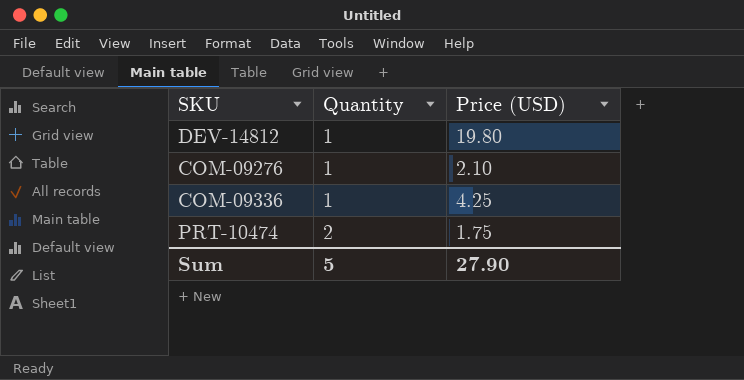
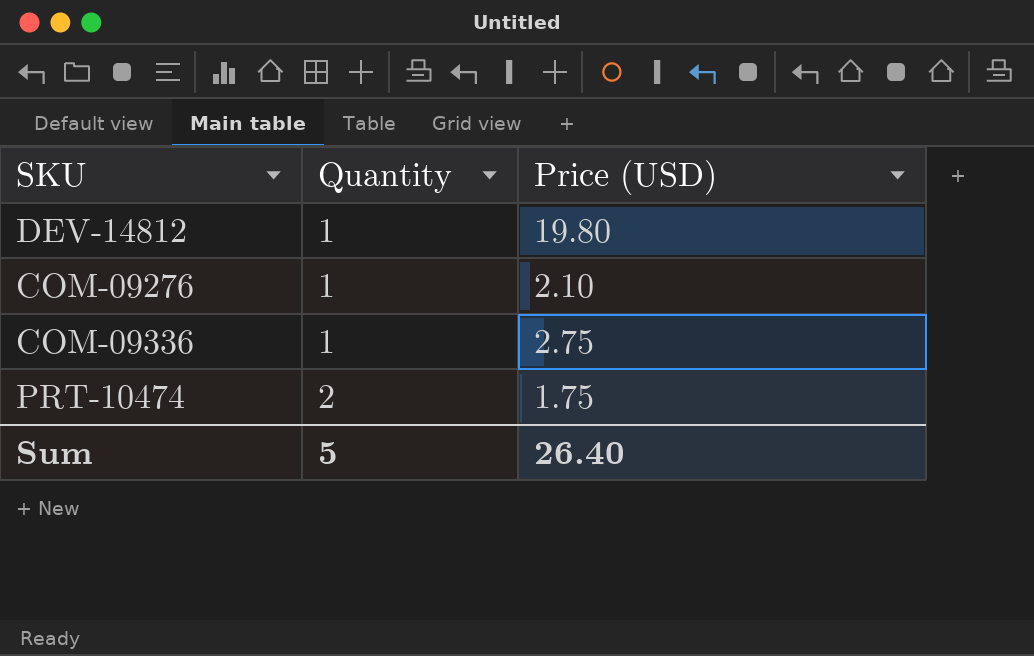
COM-09336 | Price (USD): 4.25 -> 2.75
Sum | Price (USD): 27.90 -> 26.40

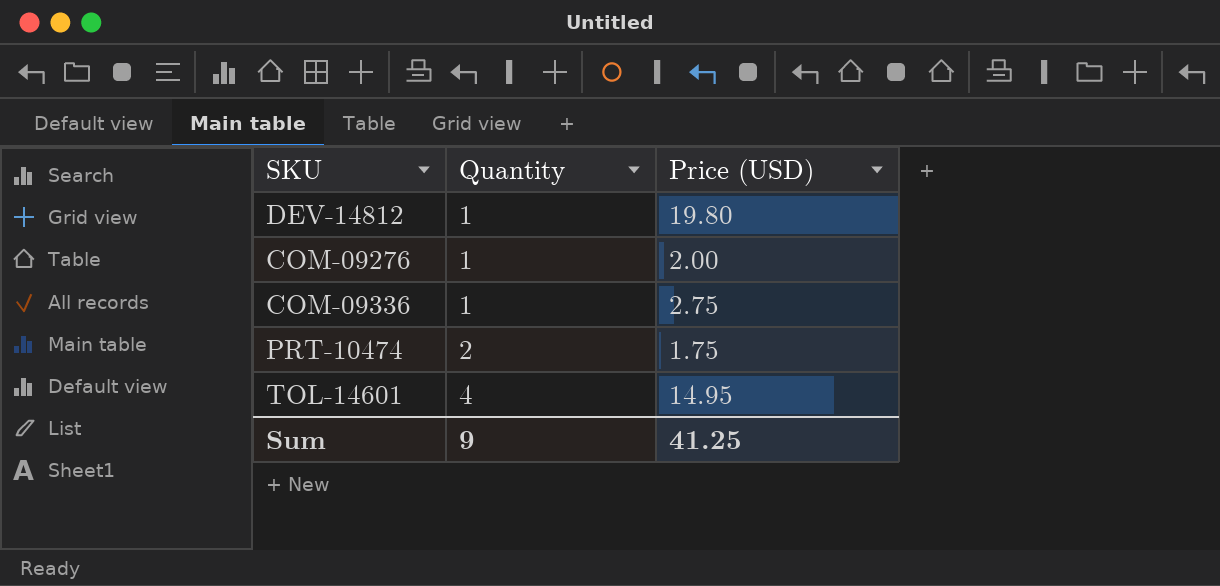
COM-09276 | Price (USD): 2.10 -> 2.00
row TOL-14601: none -> 4 | 14.95
Sum | Quantity: 5 -> 9
Sum | Price (USD): 26.40 -> 41.25

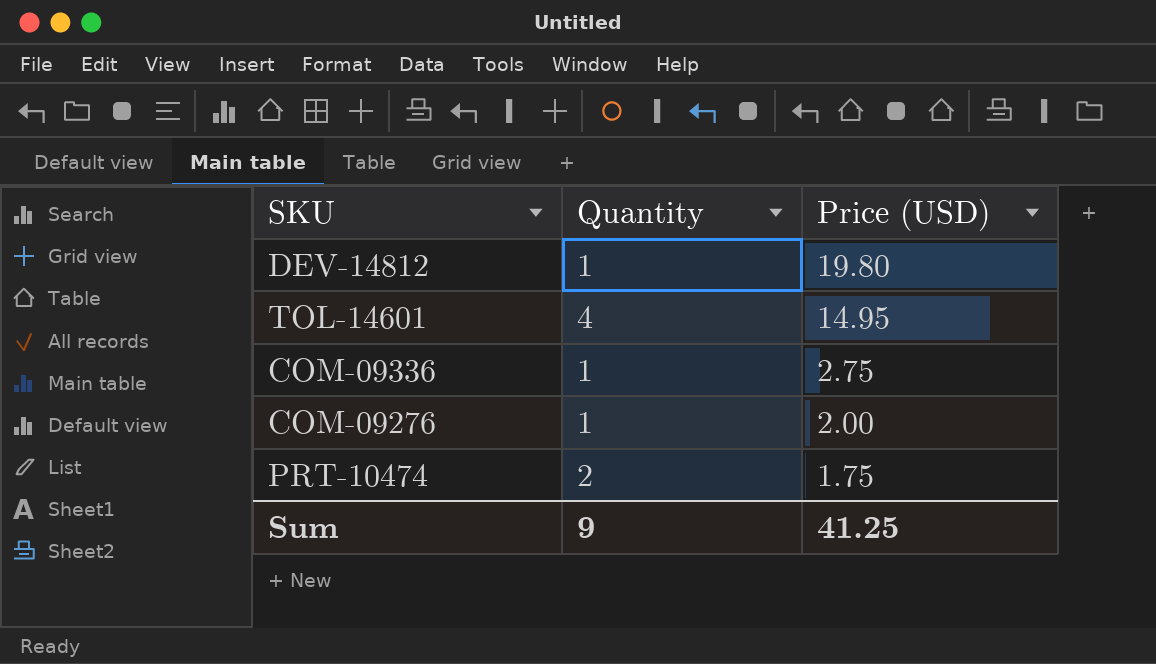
row order: Quantity ascending -> Price (USD) descending

